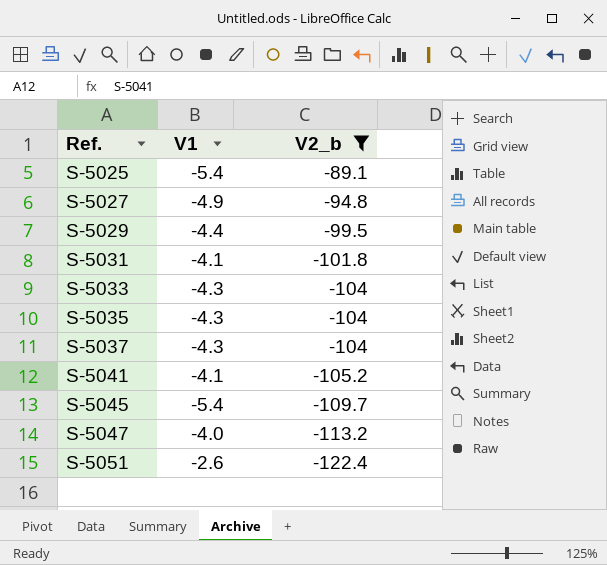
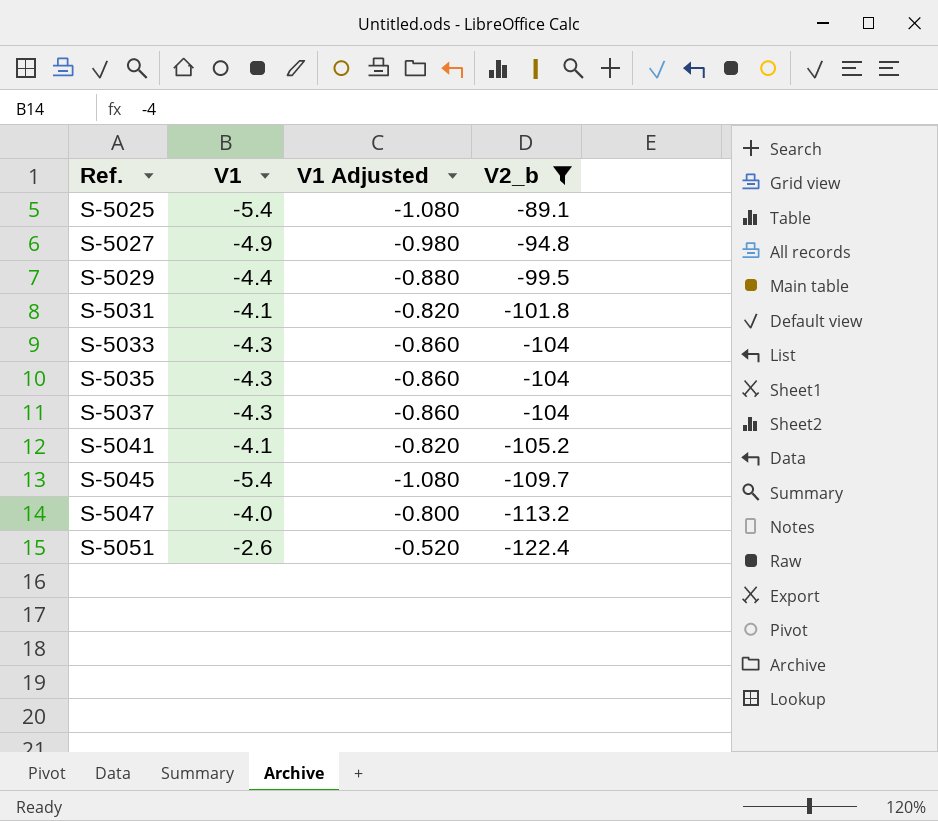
column V1 Adjusted | formula: none -> [V1] * 0.2

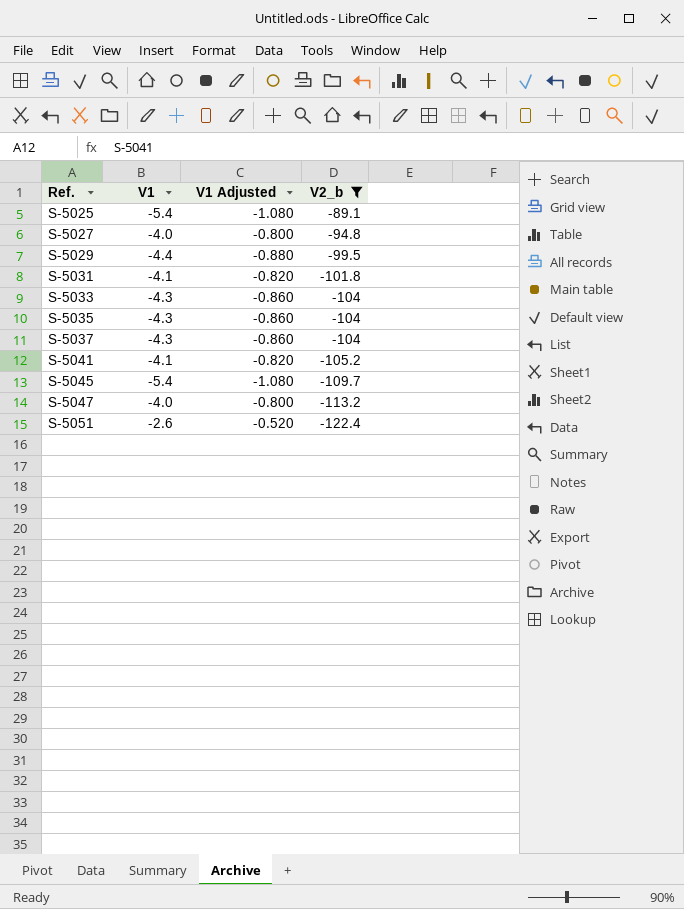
S-5027 | V1: -4.9 -> -4.0
S-5027 | V1 Adjusted: -0.980 -> -0.800

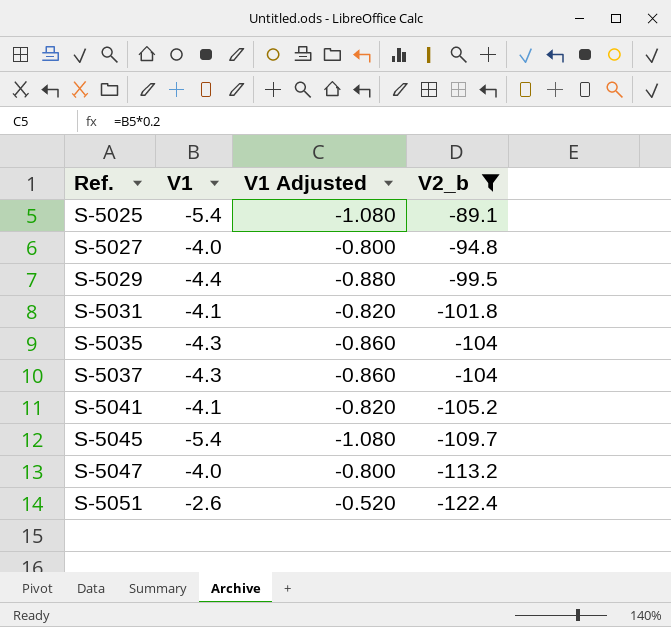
row S-5033: -4.3 | -0.860 | -104 -> none

